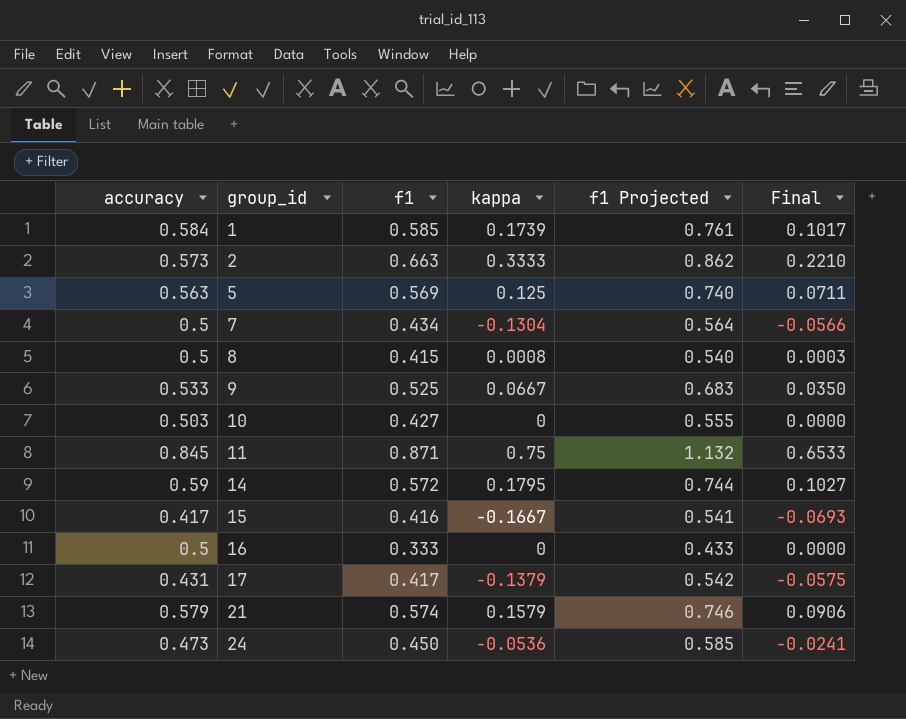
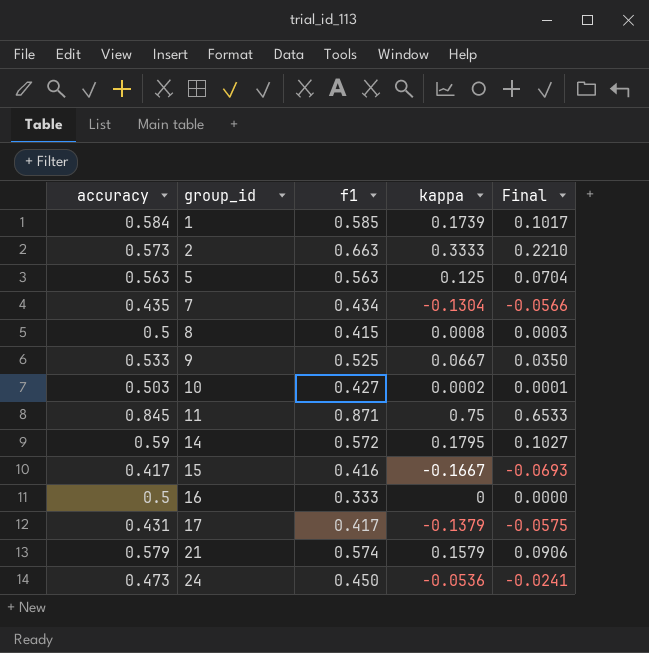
column f1 Projected | formula: [f1] * 1.3 -> none
5 | f1: 0.569 -> 0.563
5 | Final: 0.0711 -> 0.0704
7 | accuracy: 0.5 -> 0.435
10 | kappa: 0 -> 0.0002
10 | Final: 0.0000 -> 0.0001

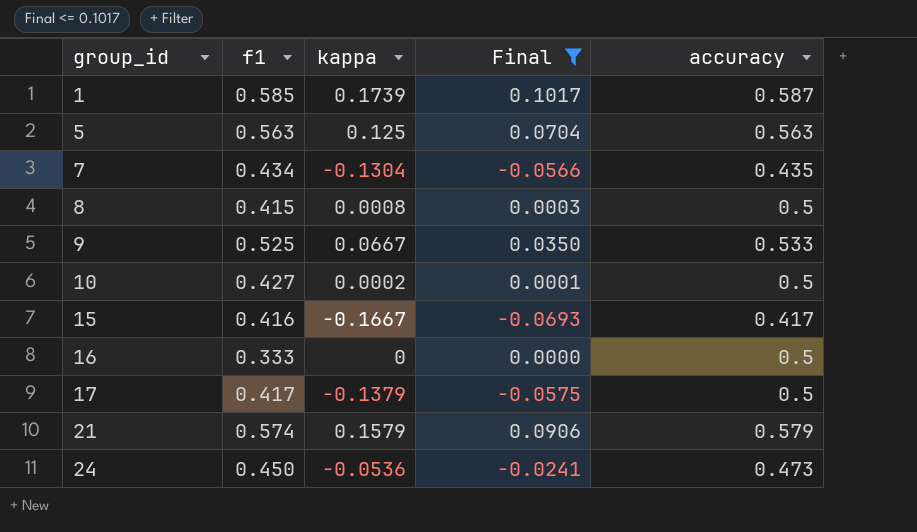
filter: none -> Final <= 0.1017
column accuracy | position: 1 -> 5
1 | accuracy: 0.584 -> 0.587
10 | accuracy: 0.503 -> 0.5
17 | accuracy: 0.431 -> 0.5

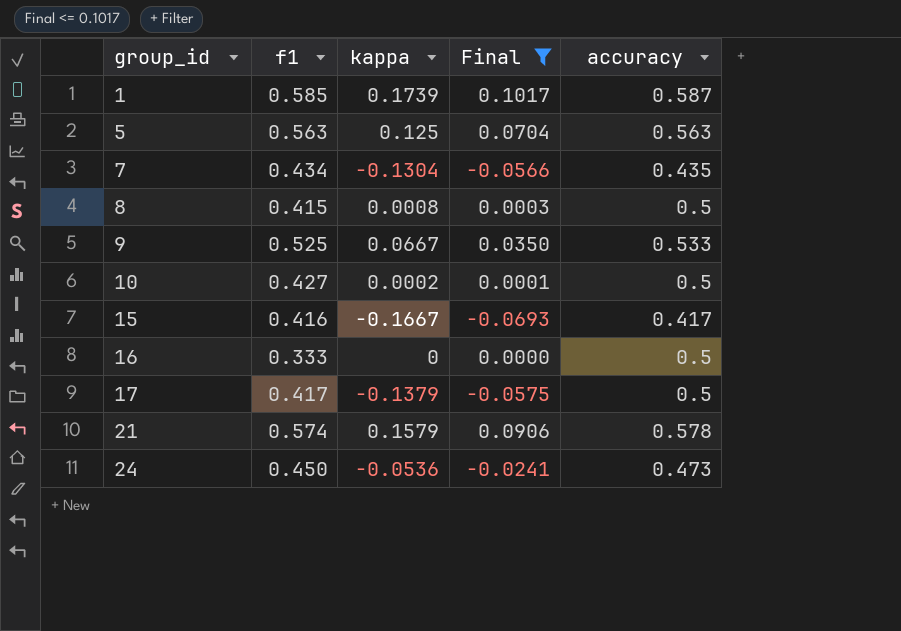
21 | accuracy: 0.579 -> 0.578

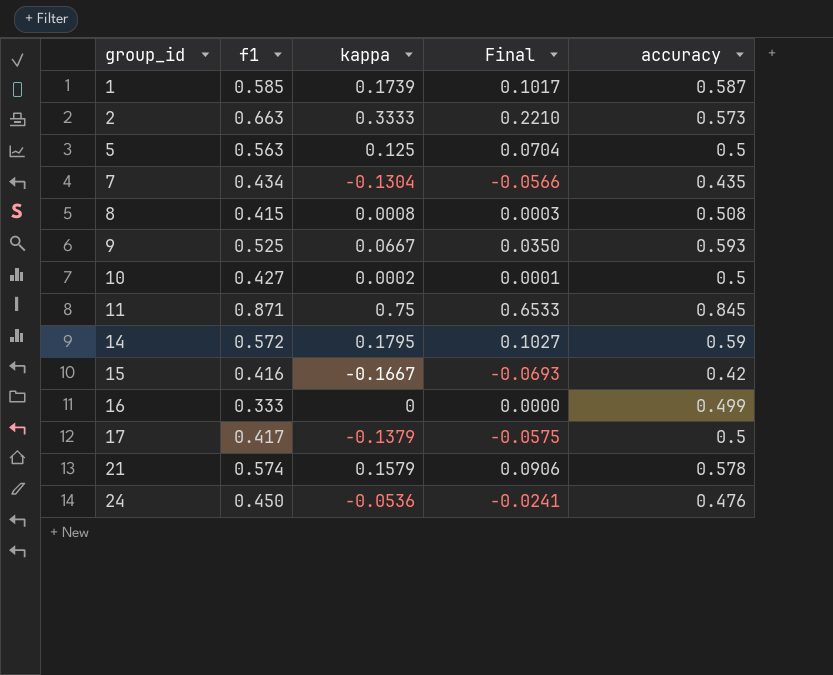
filter: Final <= 0.1017 -> none
5 | accuracy: 0.563 -> 0.5
8 | accuracy: 0.5 -> 0.508
9 | accuracy: 0.533 -> 0.593
15 | accuracy: 0.417 -> 0.42
16 | accuracy: 0.5 -> 0.499
24 | accuracy: 0.473 -> 0.476

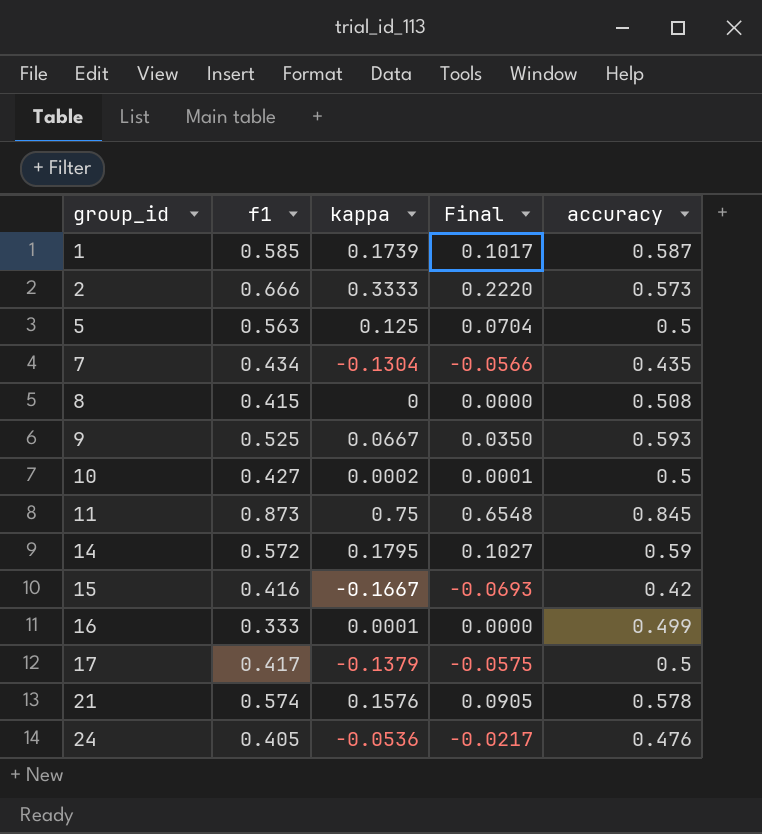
2 | f1: 0.663 -> 0.666
2 | Final: 0.2210 -> 0.2220
8 | kappa: 0.0008 -> 0
8 | Final: 0.0003 -> 0.0000
11 | f1: 0.871 -> 0.873
11 | Final: 0.6533 -> 0.6548
16 | kappa: 0 -> 0.0001
21 | kappa: 0.1579 -> 0.1576
21 | Final: 0.0906 -> 0.0905
24 | f1: 0.450 -> 0.405
24 | Final: -0.0241 -> -0.0217

